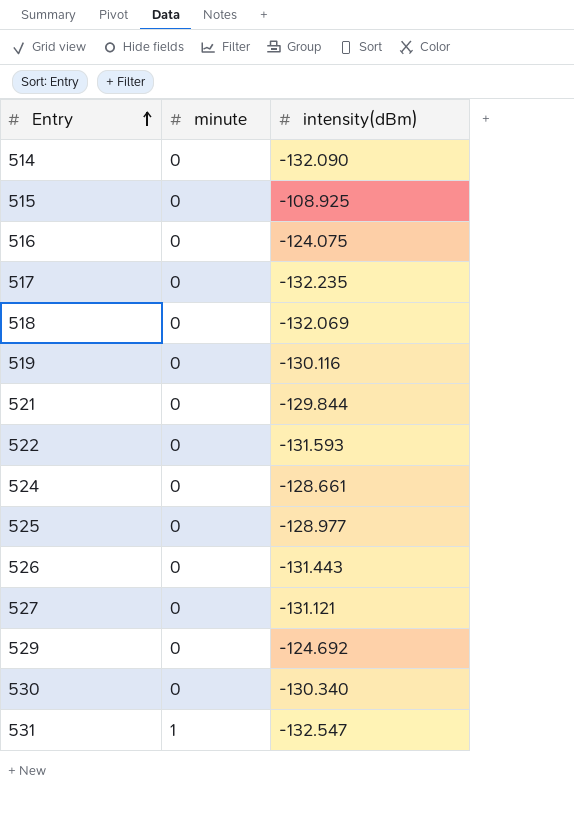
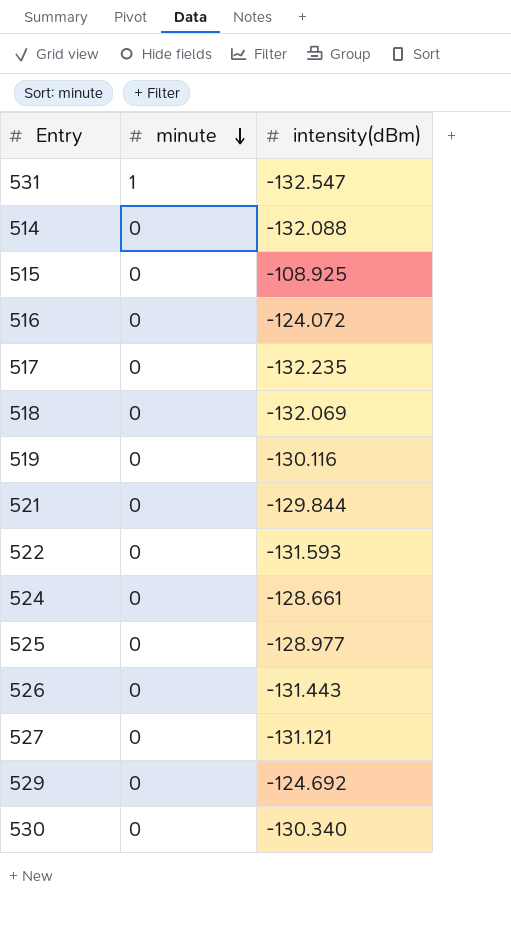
row order: Entry ascending -> minute descending
514 | intensity(dBm): -132.090 -> -132.088
516 | intensity(dBm): -124.075 -> -124.072

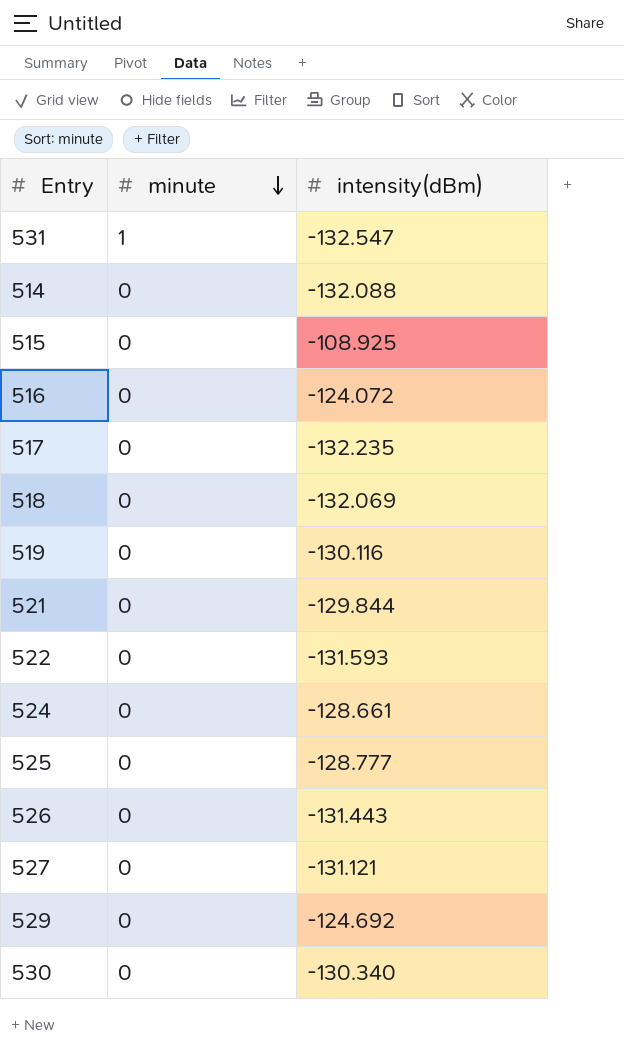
525 | intensity(dBm): -128.977 -> -128.777

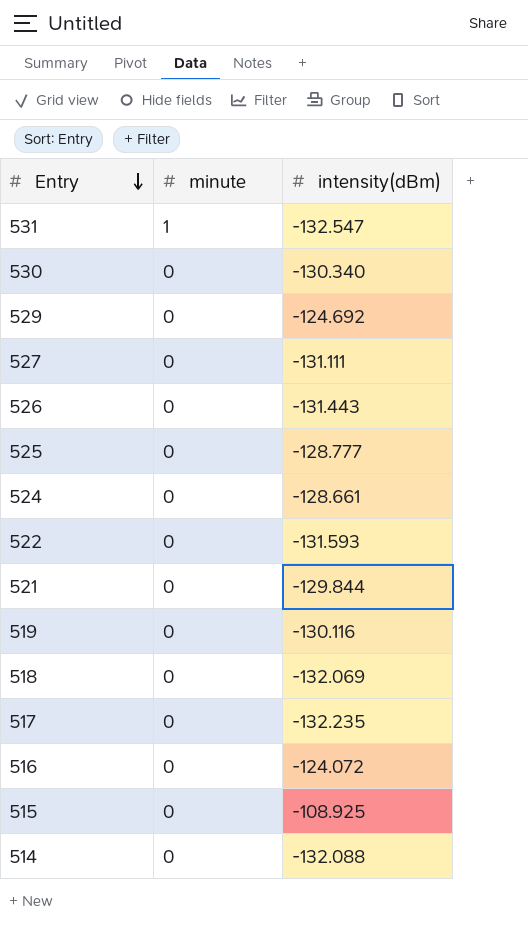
row order: minute descending -> Entry descending
527 | intensity(dBm): -131.121 -> -131.111

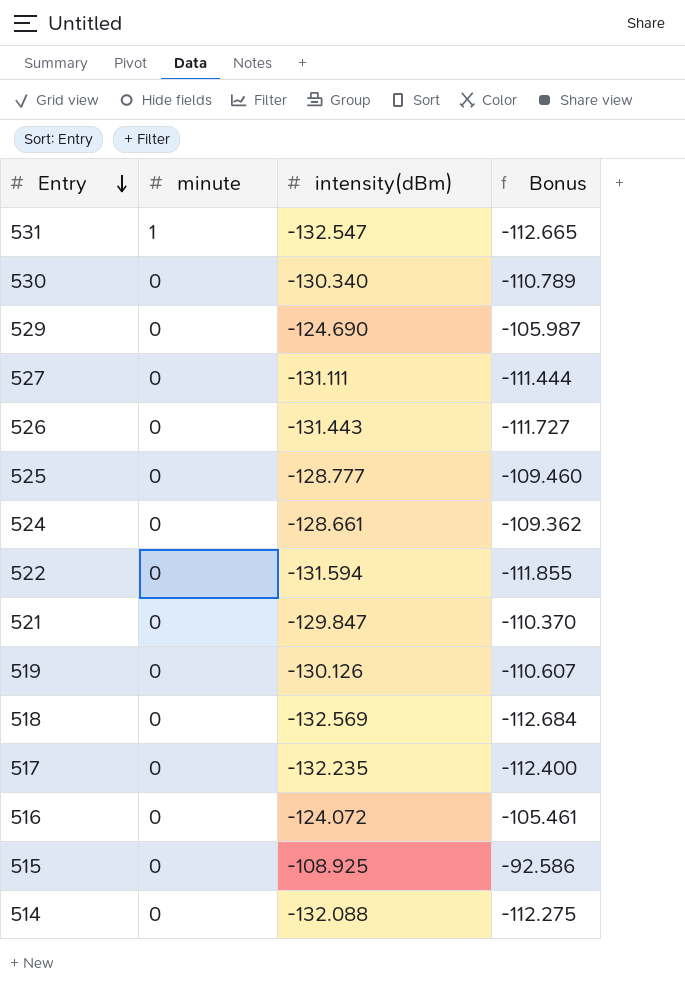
column Bonus | formula: none -> [intensity(dBm)] * 0.85
529 | intensity(dBm): -124.692 -> -124.690
522 | intensity(dBm): -131.593 -> -131.594
521 | intensity(dBm): -129.844 -> -129.847
519 | intensity(dBm): -130.116 -> -130.126
518 | intensity(dBm): -132.069 -> -132.569

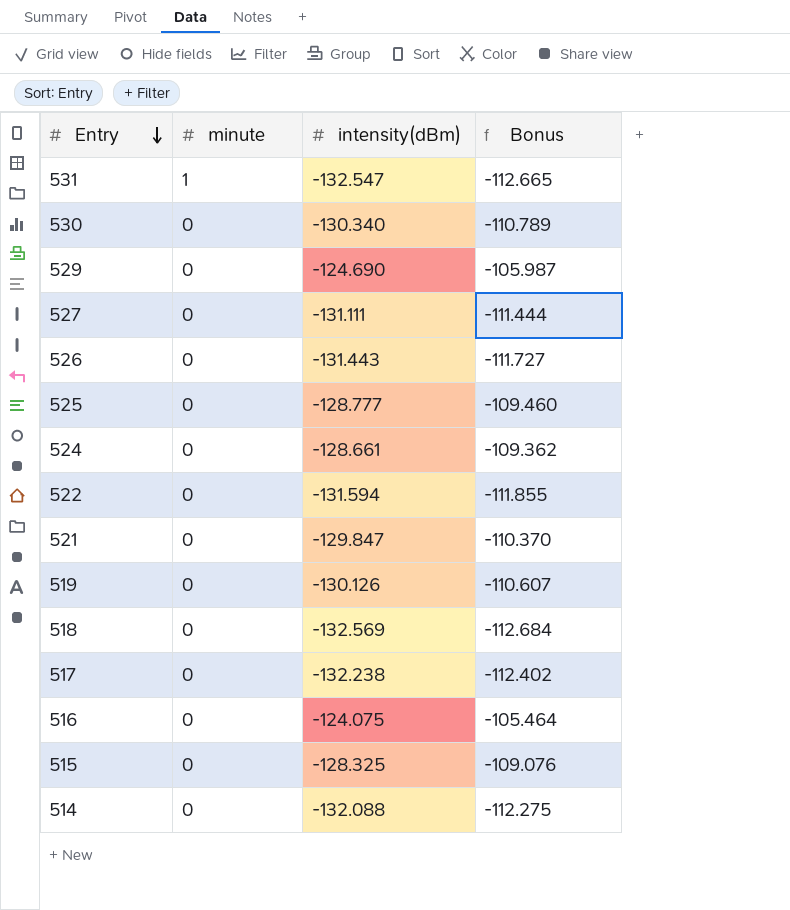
517 | intensity(dBm): -132.235 -> -132.238
517 | Bonus: -112.400 -> -112.402
516 | intensity(dBm): -124.072 -> -124.075
516 | Bonus: -105.461 -> -105.464
515 | intensity(dBm): -108.925 -> -128.325
515 | Bonus: -92.586 -> -109.076

